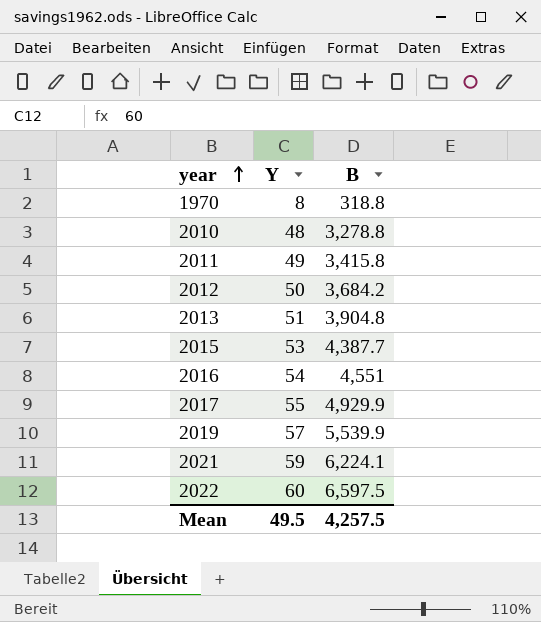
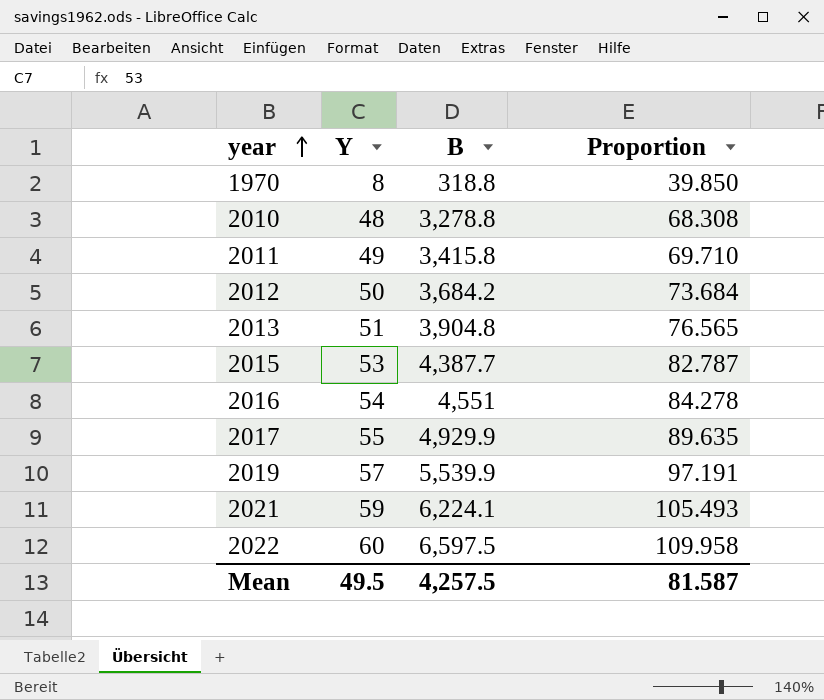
column Proportion | formula: none -> [B] / [Y]

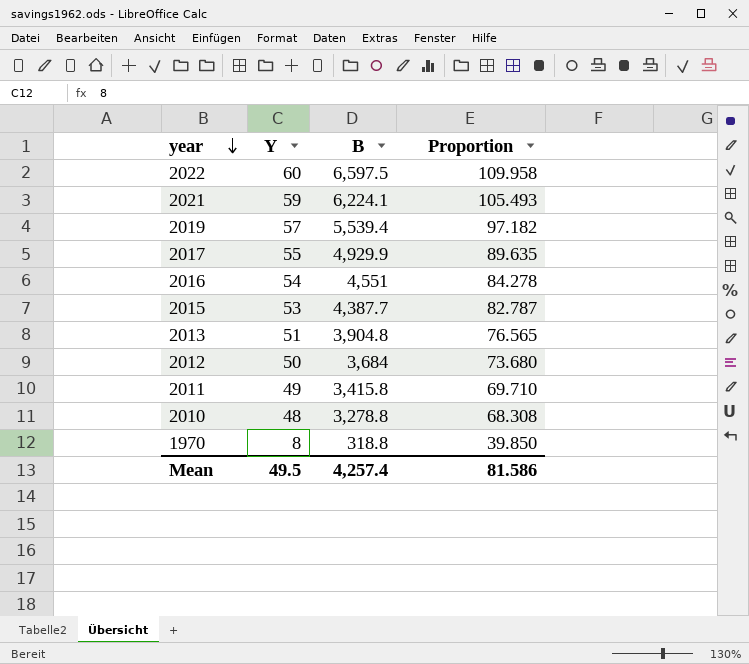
row order: year ascending -> year descending
2019 | B: 5,539.9 -> 5,539.4
2019 | Proportion: 97.191 -> 97.182
2012 | B: 3,684.2 -> 3,684
2012 | Proportion: 73.684 -> 73.680
Mean | B: 4,257.5 -> 4,257.4
Mean | Proportion: 81.587 -> 81.586

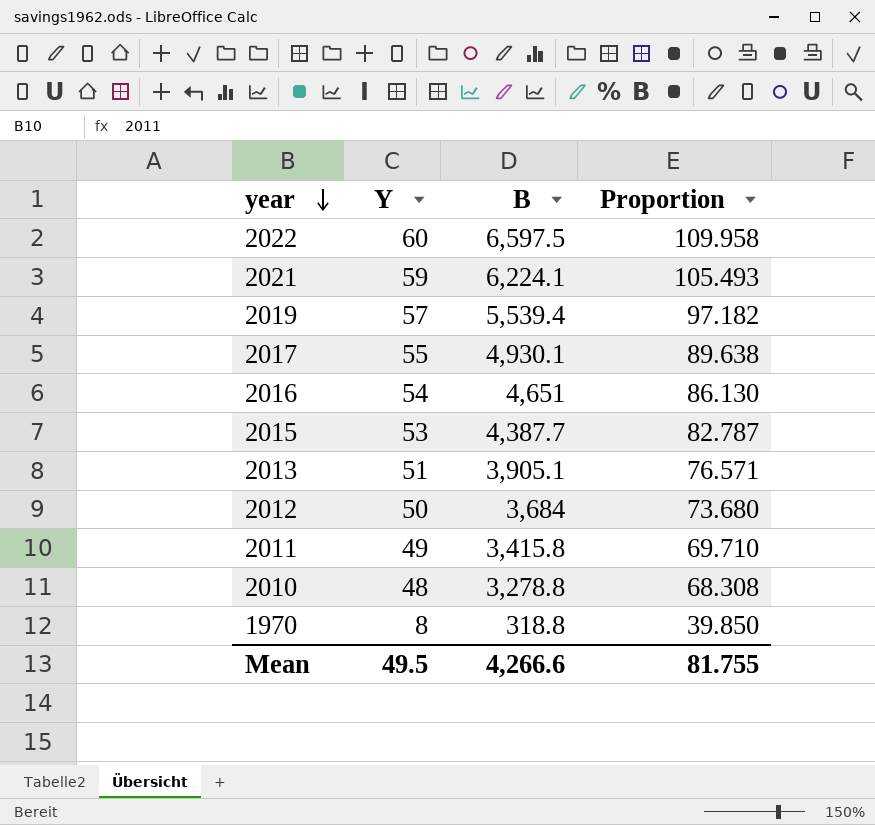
2017 | B: 4,929.9 -> 4,930.1
2017 | Proportion: 89.635 -> 89.638
2016 | B: 4,551 -> 4,651
2016 | Proportion: 84.278 -> 86.130
2013 | B: 3,904.8 -> 3,905.1
2013 | Proportion: 76.565 -> 76.571
Mean | B: 4,257.4 -> 4,266.6
Mean | Proportion: 81.586 -> 81.755

